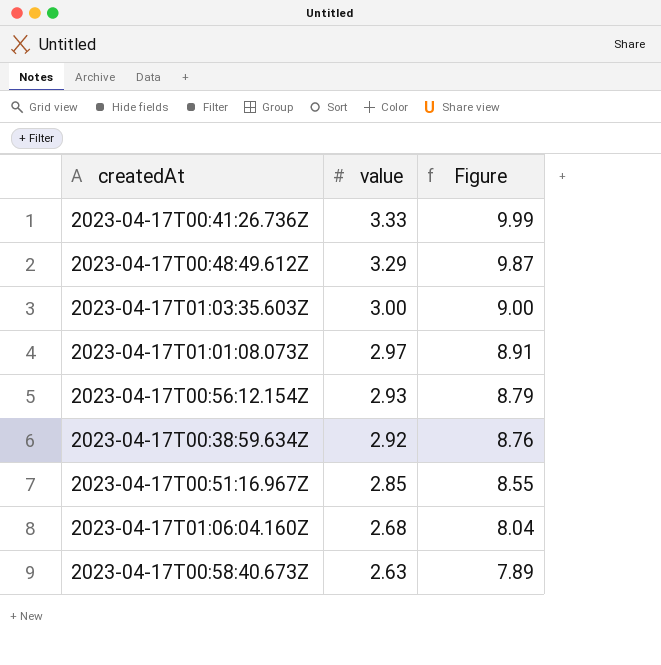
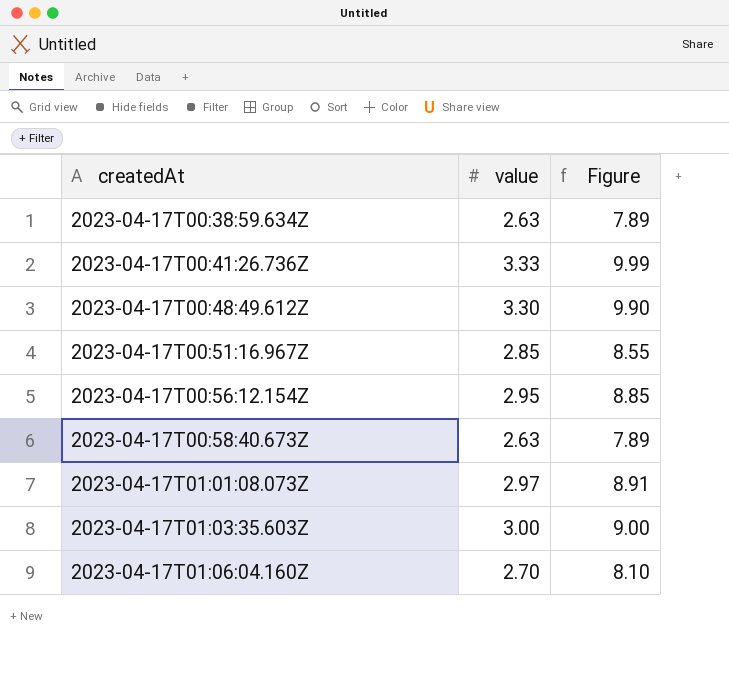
row order: value descending -> createdAt ascending
2023-04-17T00:38:59.634Z | value: 2.92 -> 2.63
2023-04-17T00:38:59.634Z | Figure: 8.76 -> 7.89
2023-04-17T00:48:49.612Z | value: 3.29 -> 3.30
2023-04-17T00:48:49.612Z | Figure: 9.87 -> 9.90
2023-04-17T00:56:12.154Z | value: 2.93 -> 2.95
2023-04-17T00:56:12.154Z | Figure: 8.79 -> 8.85
2023-04-17T01:06:04.160Z | value: 2.68 -> 2.70
2023-04-17T01:06:04.160Z | Figure: 8.04 -> 8.10

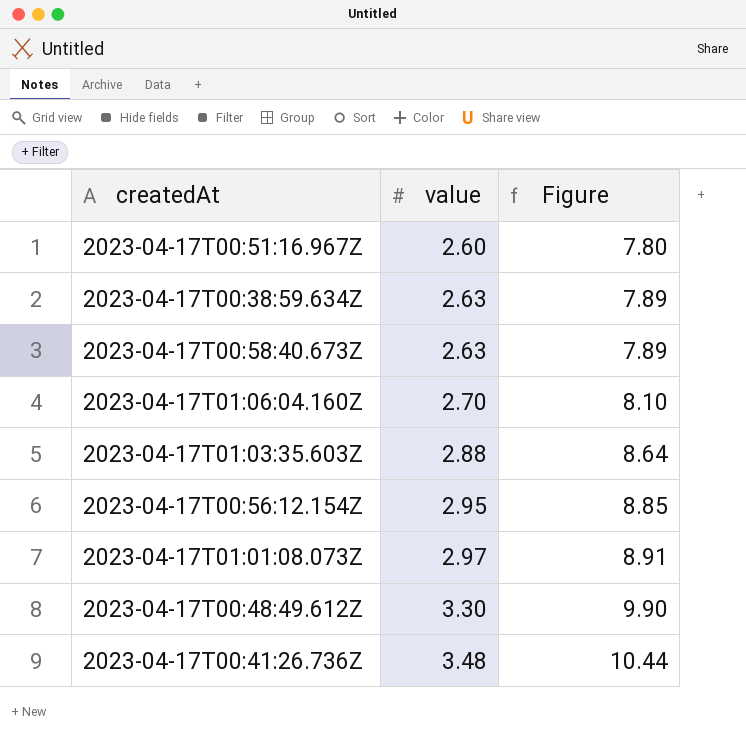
row order: createdAt ascending -> value ascending
2023-04-17T00:51:16.967Z | value: 2.85 -> 2.60
2023-04-17T00:51:16.967Z | Figure: 8.55 -> 7.80
2023-04-17T01:03:35.603Z | value: 3.00 -> 2.88
2023-04-17T01:03:35.603Z | Figure: 9.00 -> 8.64
2023-04-17T00:41:26.736Z | value: 3.33 -> 3.48
2023-04-17T00:41:26.736Z | Figure: 9.99 -> 10.44

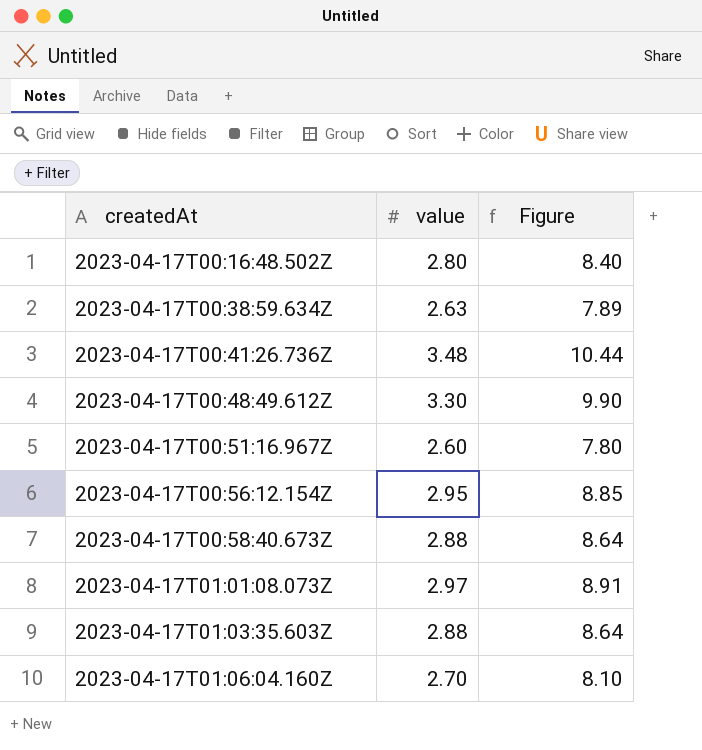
row order: value ascending -> createdAt ascending
row 2023-04-17T00:16:48.502Z: none -> 2.80 | 8.40
2023-04-17T00:58:40.673Z | value: 2.63 -> 2.88
2023-04-17T00:58:40.673Z | Figure: 7.89 -> 8.64

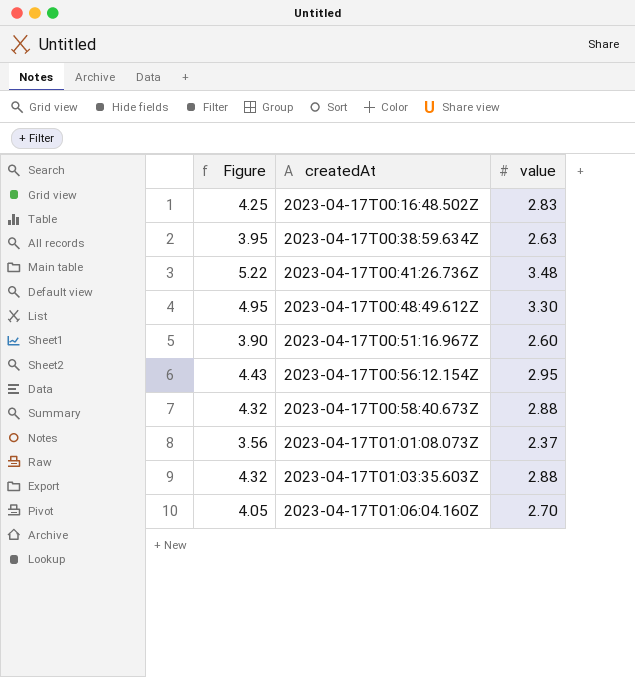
column Figure | formula: [value] * 3 -> [value] * 1.5
column Figure | position: 3 -> 1
2023-04-17T00:16:48.502Z | value: 2.80 -> 2.83
2023-04-17T01:01:08.073Z | value: 2.97 -> 2.37

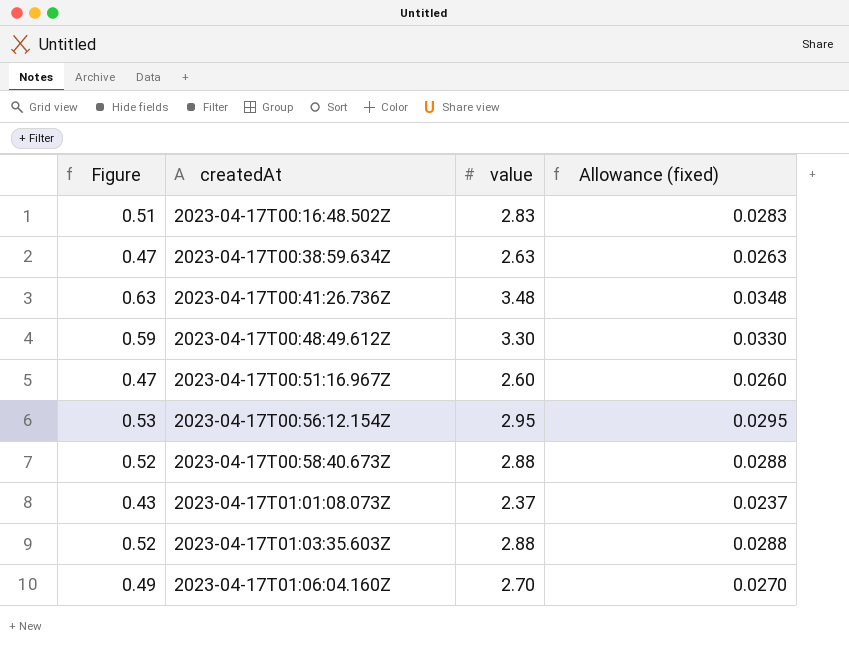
column Figure | formula: [value] * 1.5 -> [value] * 0.18
column Allowance (fixed) | formula: none -> [value] * 0.01

